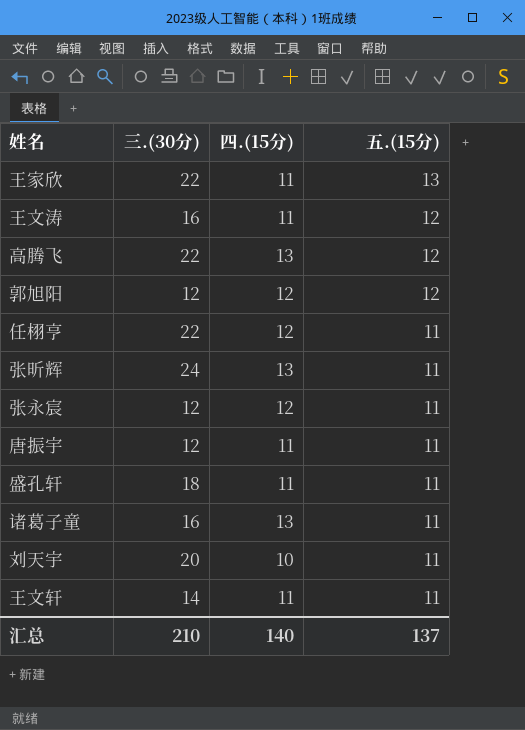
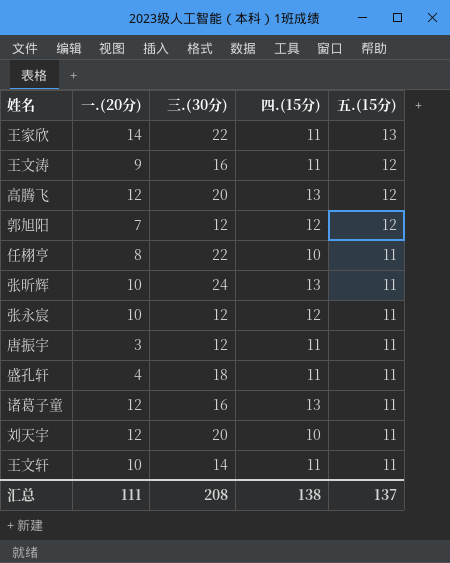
column 一.(20分) | position: none -> 2
高腾飞 | 三.(30分): 22 -> 20
任栩亨 | 四.(15分): 12 -> 10
汇总 | 三.(30分): 210 -> 208
汇总 | 四.(15分): 140 -> 138

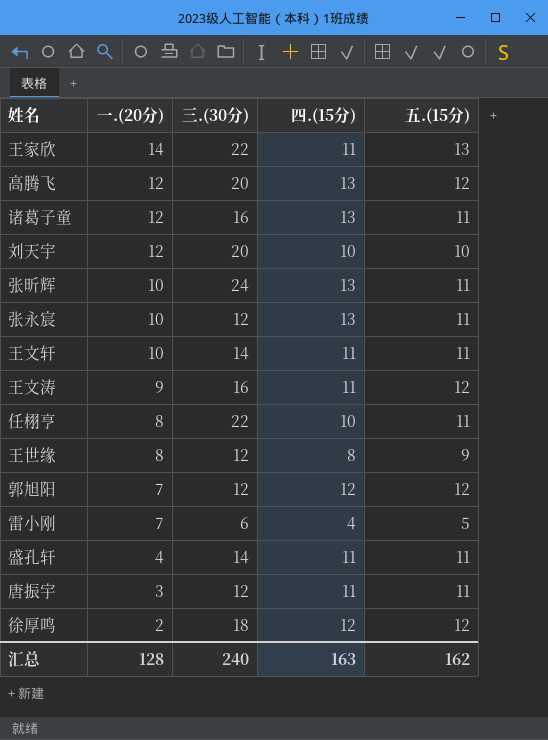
row order: 五.(15分) descending -> 一.(20分) descending
刘天宇 | 五.(15分): 11 -> 10
张永宸 | 四.(15分): 12 -> 13
row 王世缘: none -> 8 | 12 | 8 | 9
row 雷小刚: none -> 7 | 6 | 4 | 5
盛孔轩 | 三.(30分): 18 -> 14
row 徐厚鸣: none -> 2 | 18 | 12 | 12
汇总 | 一.(20分): 111 -> 128
汇总 | 三.(30分): 208 -> 240
汇总 | 四.(15分): 138 -> 163
汇总 | 五.(15分): 137 -> 162

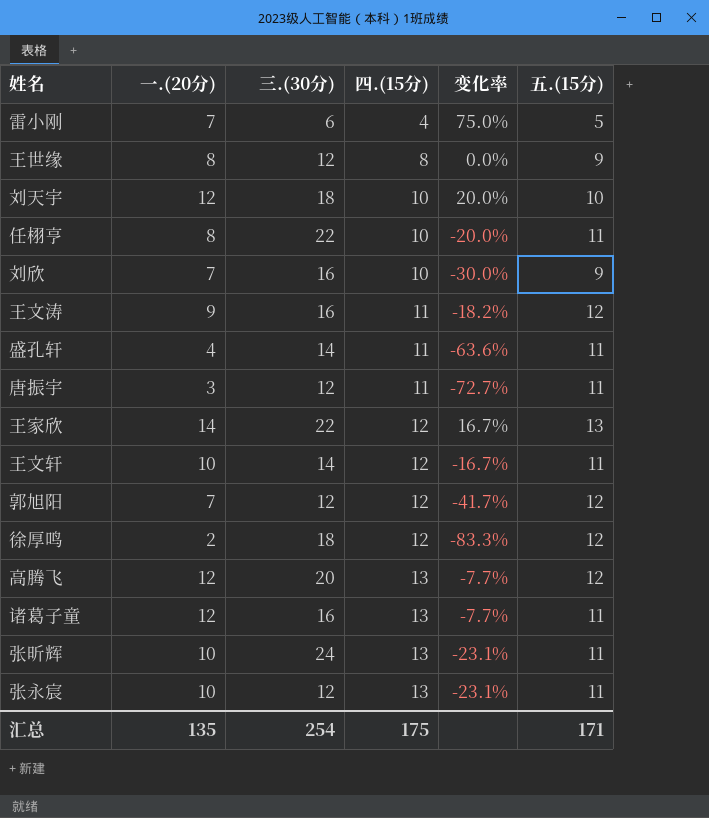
row order: 一.(20分) descending -> 四.(15分) ascending
column 变化率 | formula: none -> ([一.(20分)] - [四.(15分)]) / [四.(15分)]
刘天宇 | 三.(30分): 20 -> 18
row 刘欣: none -> 7 | 16 | 10 | -30.0% | 9
王家欣 | 四.(15分): 11 -> 12
王文轩 | 四.(15分): 11 -> 12
汇总 | 一.(20分): 128 -> 135
汇总 | 三.(30分): 240 -> 254
汇总 | 四.(15分): 163 -> 175
汇总 | 五.(15分): 162 -> 171

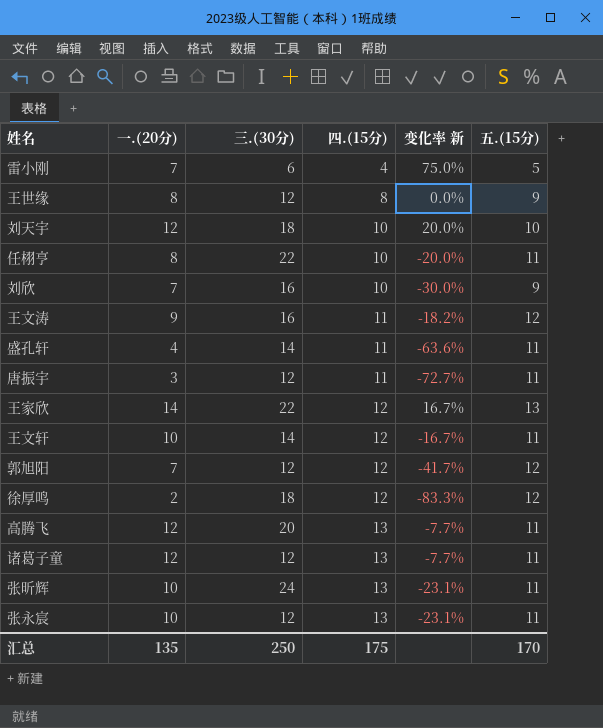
column name: 变化率 -> 变化率 新
高腾飞 | 五.(15分): 12 -> 11
诸葛子童 | 三.(30分): 16 -> 12
汇总 | 三.(30分): 254 -> 250
汇总 | 五.(15分): 171 -> 170

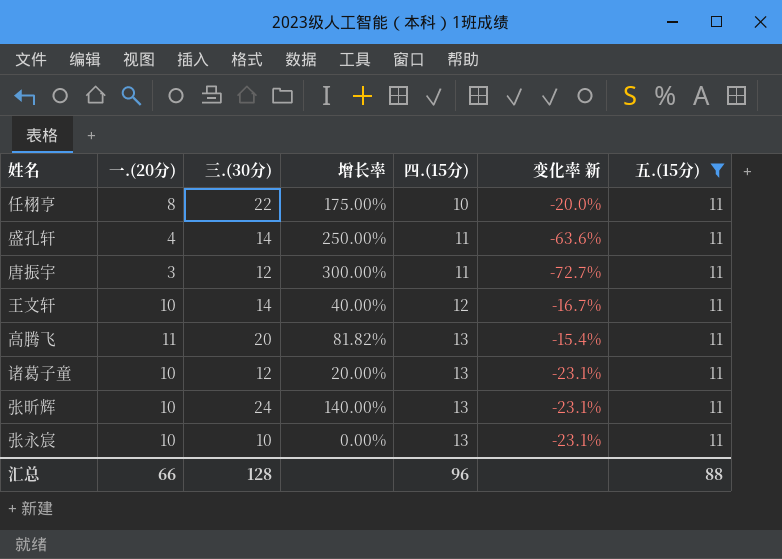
filter: none -> 五.(15分) = 11
column 增长率 | formula: none -> ([三.(30分)] - [一.(20分)]) / [一.(20分)]
高腾飞 | 一.(20分): 12 -> 11
高腾飞 | 变化率 新: -7.7% -> -15.4%
诸葛子童 | 一.(20分): 12 -> 10
诸葛子童 | 变化率 新: -7.7% -> -23.1%
张永宸 | 三.(30分): 12 -> 10
汇总 | 一.(20分): 135 -> 66
汇总 | 三.(30分): 250 -> 128
汇总 | 四.(15分): 175 -> 96
汇总 | 五.(15分): 170 -> 88

